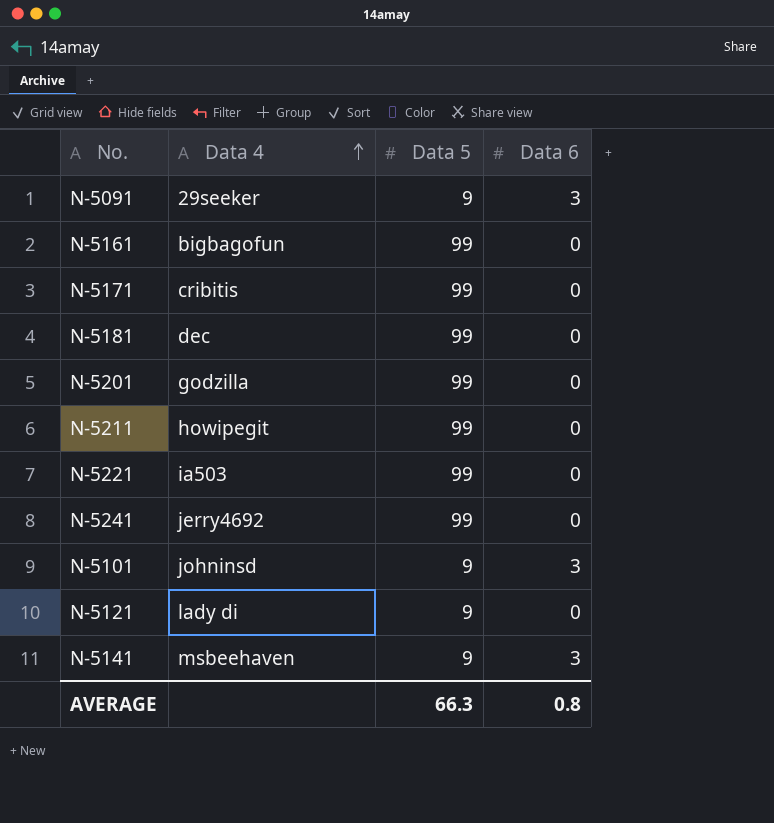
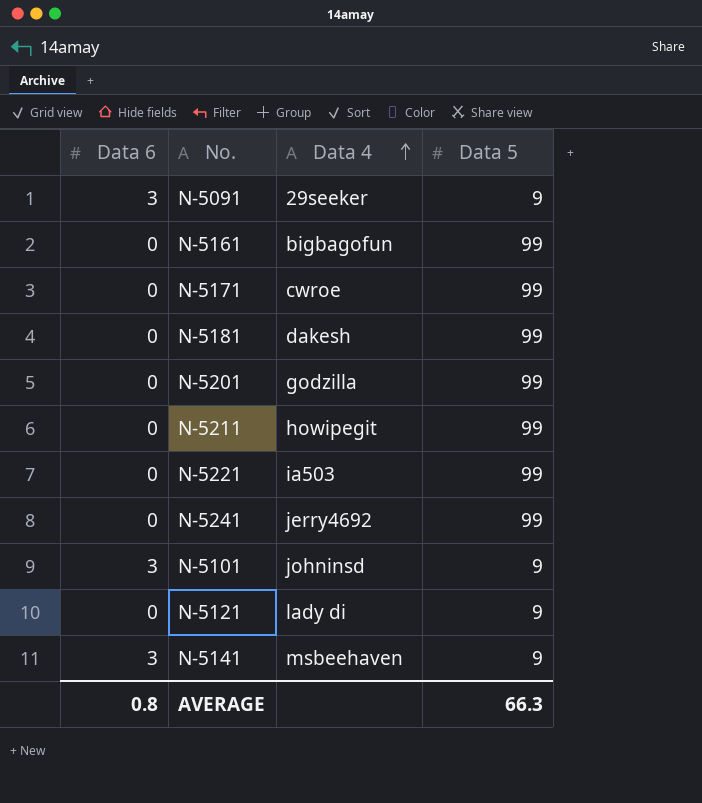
column Data 6 | position: 4 -> 1
N-5171 | Data 4: cribitis -> cwroe
N-5181 | Data 4: dec -> dakesh

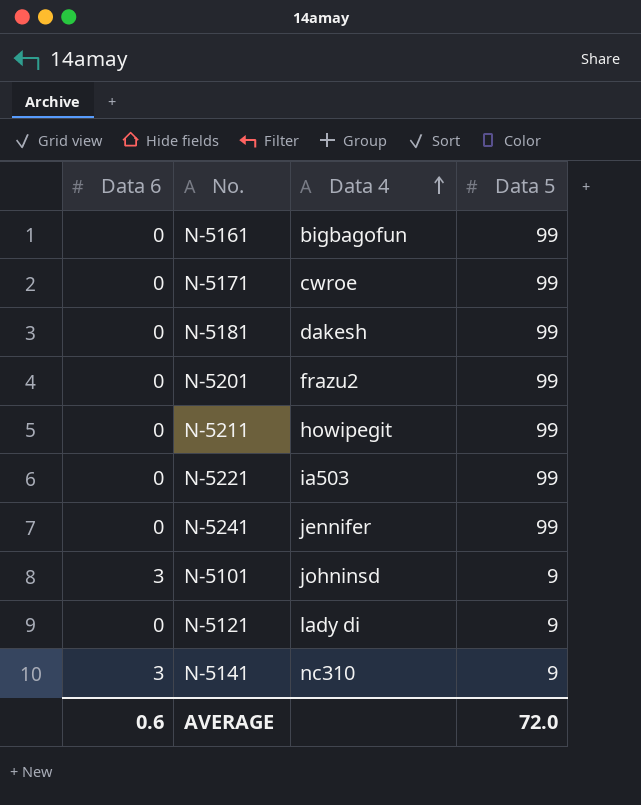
row N-5091: 3 | 29seeker | 9 -> none
N-5201 | Data 4: godzilla -> frazu2
N-5241 | Data 4: jerry4692 -> jennifer
N-5141 | Data 4: msbeehaven -> nc310
AVERAGE | Data 6: 0.8 -> 0.6
AVERAGE | Data 5: 66.3 -> 72.0

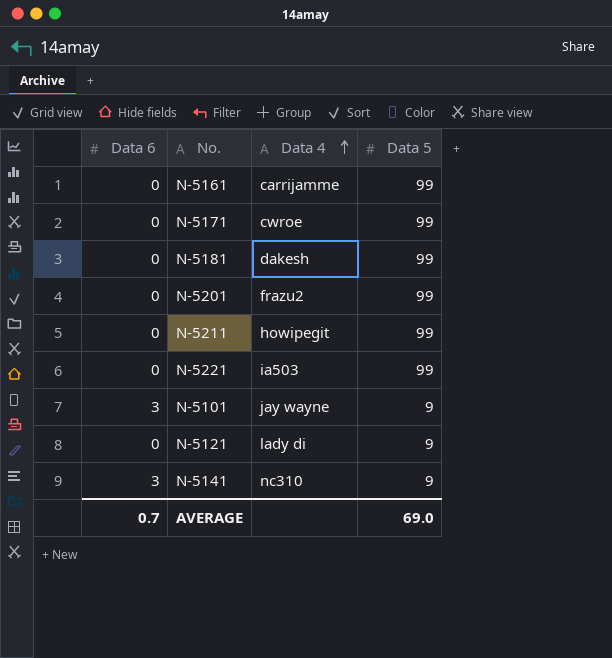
row N-5241: 0 | jennifer | 99 -> none
N-5161 | Data 4: bigbagofun -> carrijamme
N-5101 | Data 4: johninsd -> jay wayne
AVERAGE | Data 6: 0.6 -> 0.7
AVERAGE | Data 5: 72.0 -> 69.0

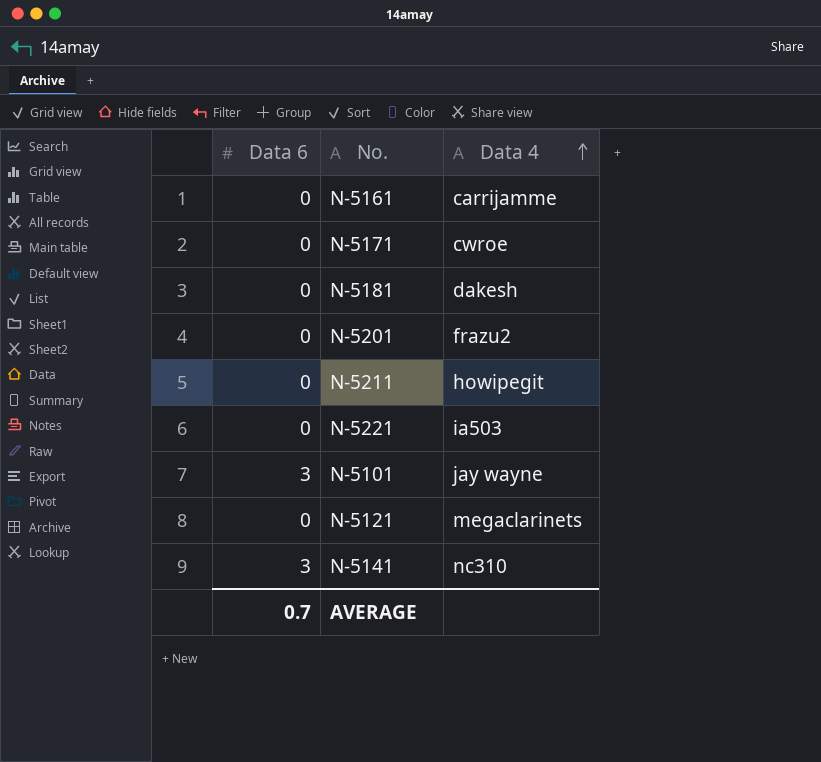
column Data 5 | position: 4 -> none
N-5121 | Data 4: lady di -> megaclarinets

